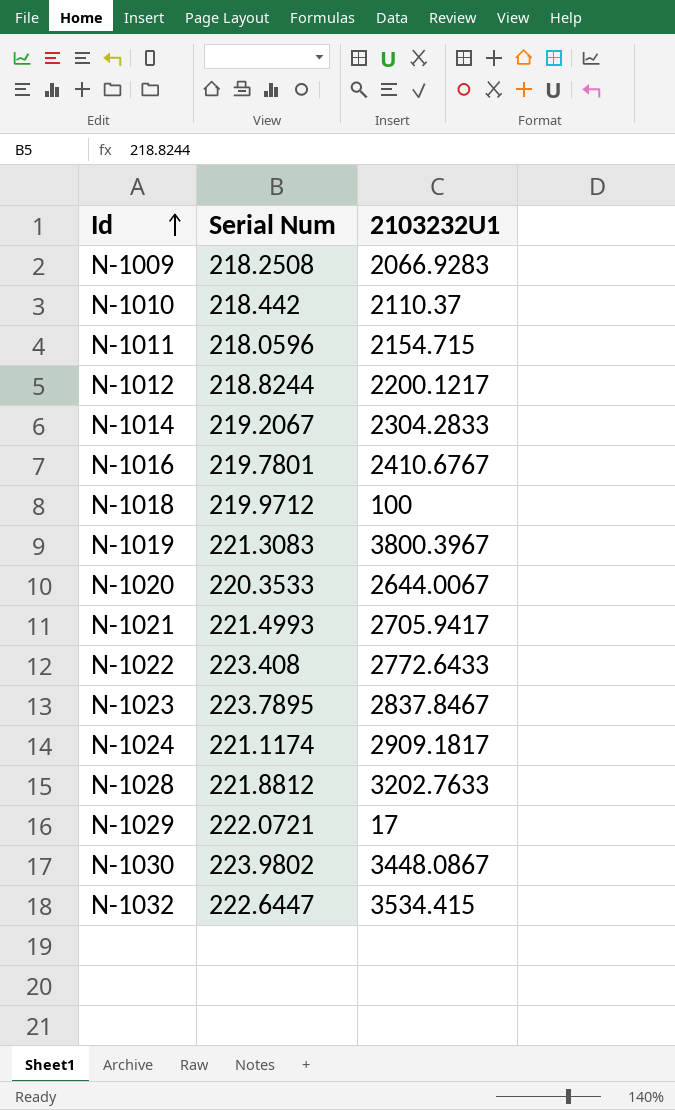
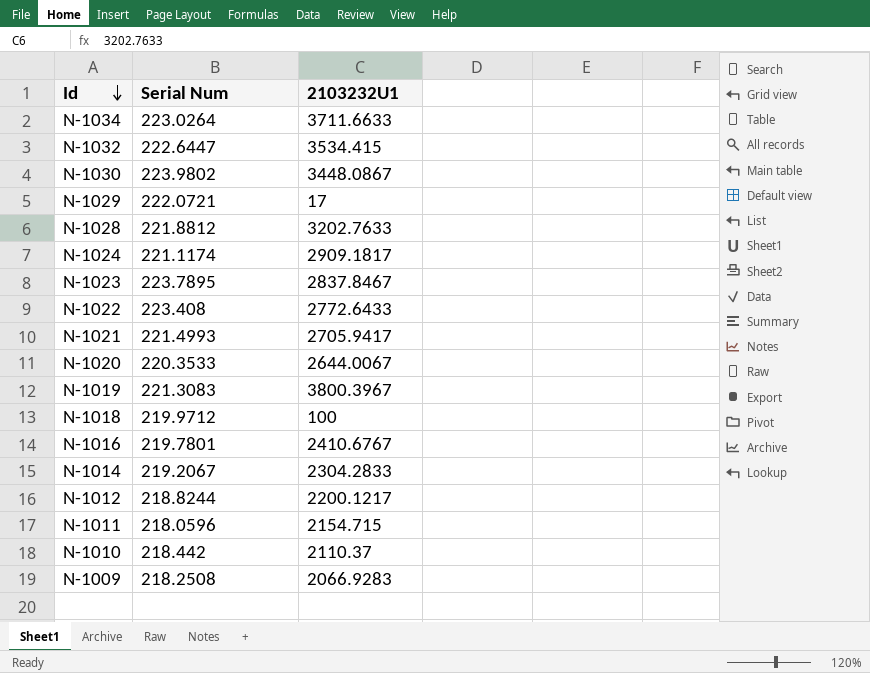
row order: Id ascending -> Id descending
row N-1034: none -> 223.0264 | 3711.6633

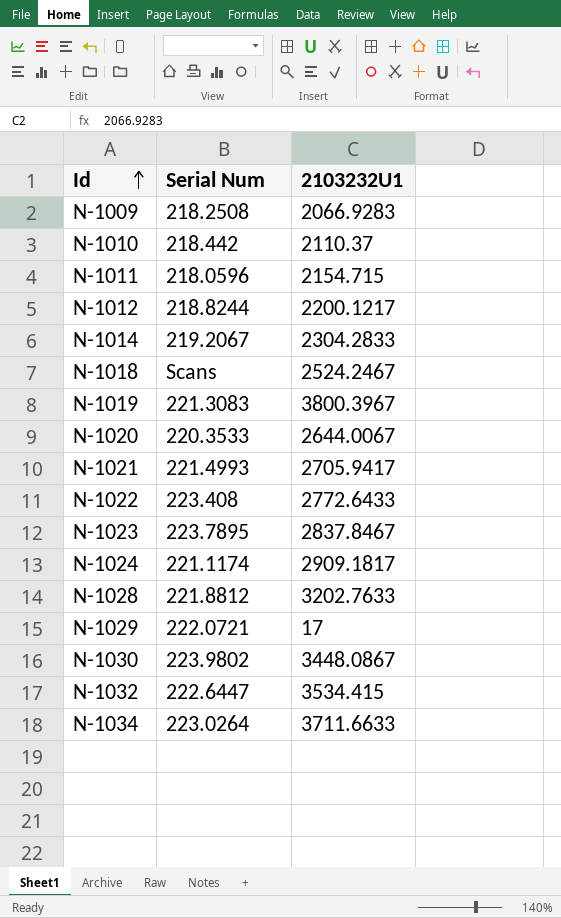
row order: Id descending -> Id ascending
row N-1016: 219.7801 | 2410.6767 -> none
N-1018 | Serial Num: 219.9712 -> Scans
N-1018 | 2103232U1: 100 -> 2524.2467

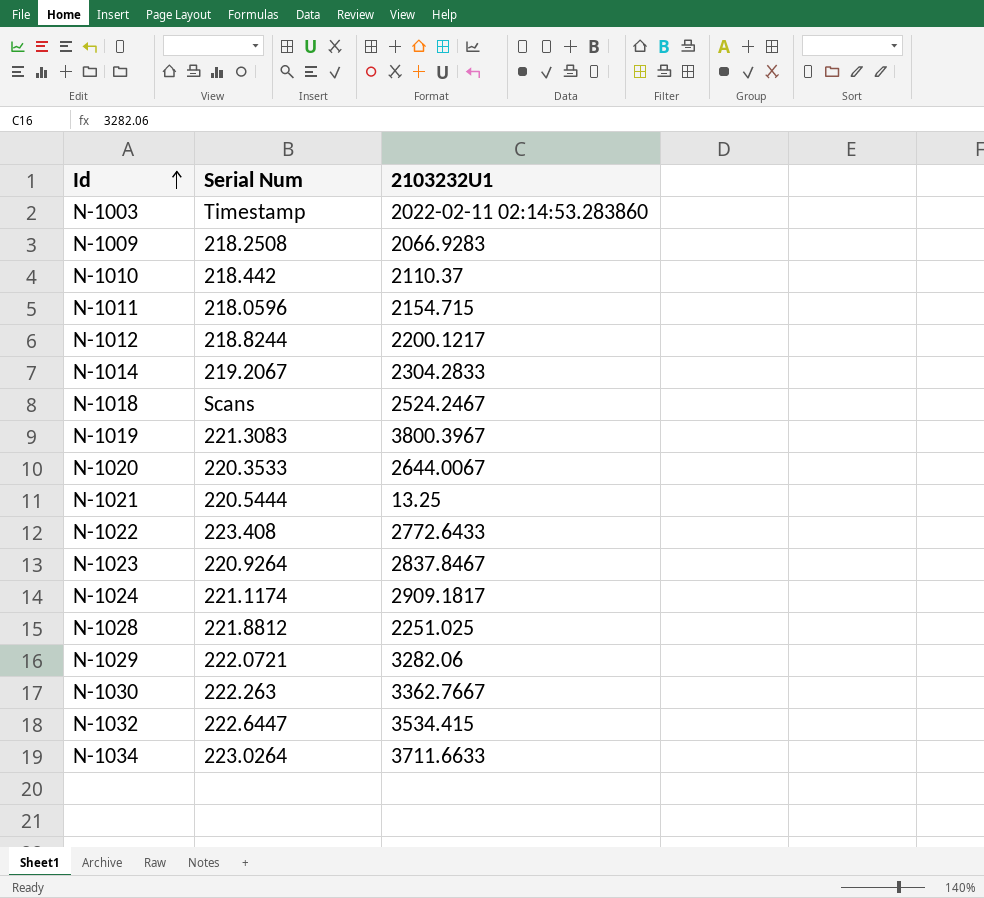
row N-1003: none -> Timestamp | 2022-02-11 02:14:53.283860
N-1021 | Serial Num: 221.4993 -> 220.5444
N-1021 | 2103232U1: 2705.9417 -> 13.25
N-1023 | Serial Num: 223.7895 -> 220.9264
N-1028 | 2103232U1: 3202.7633 -> 2251.025
N-1029 | 2103232U1: 17 -> 3282.06
N-1030 | Serial Num: 223.9802 -> 222.263
N-1030 | 2103232U1: 3448.0867 -> 3362.7667

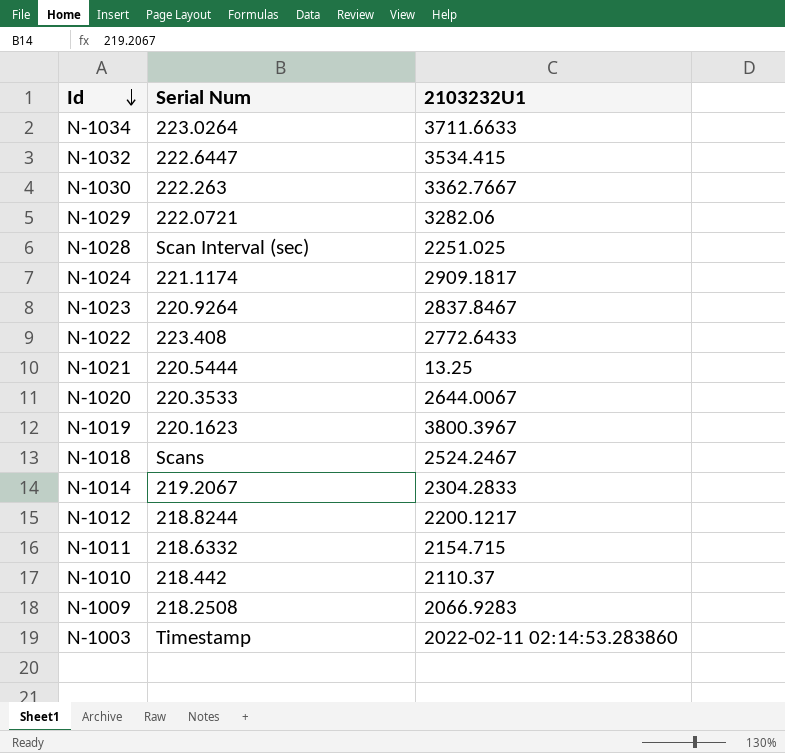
row order: Id ascending -> Id descending
N-1028 | Serial Num: 221.8812 -> Scan Interval (sec)
N-1019 | Serial Num: 221.3083 -> 220.1623
N-1011 | Serial Num: 218.0596 -> 218.6332

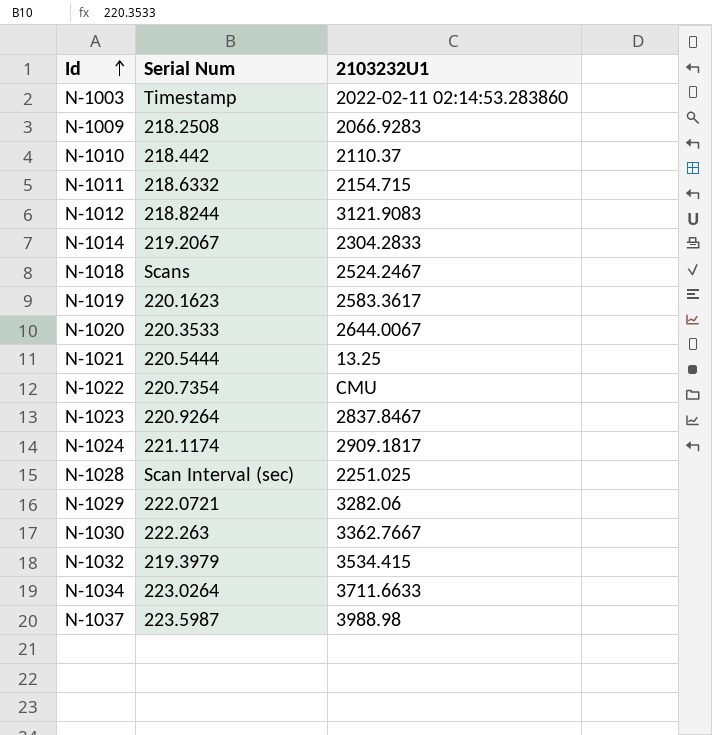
row order: Id descending -> Id ascending
N-1012 | 2103232U1: 2200.1217 -> 3121.9083
N-1019 | 2103232U1: 3800.3967 -> 2583.3617
N-1022 | Serial Num: 223.408 -> 220.7354
N-1022 | 2103232U1: 2772.6433 -> CMU
N-1032 | Serial Num: 222.6447 -> 219.3979
row N-1037: none -> 223.5987 | 3988.98

